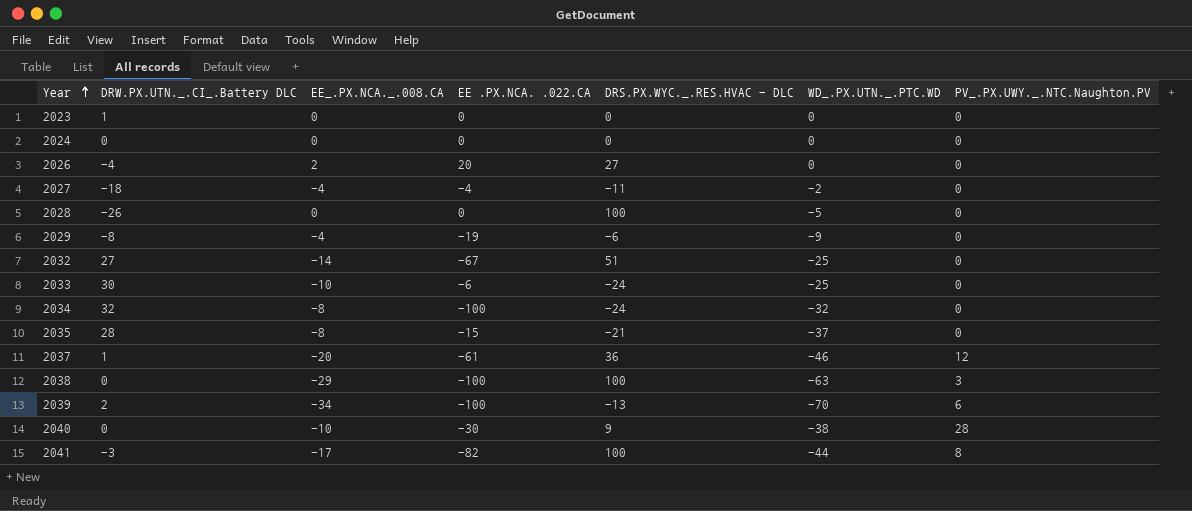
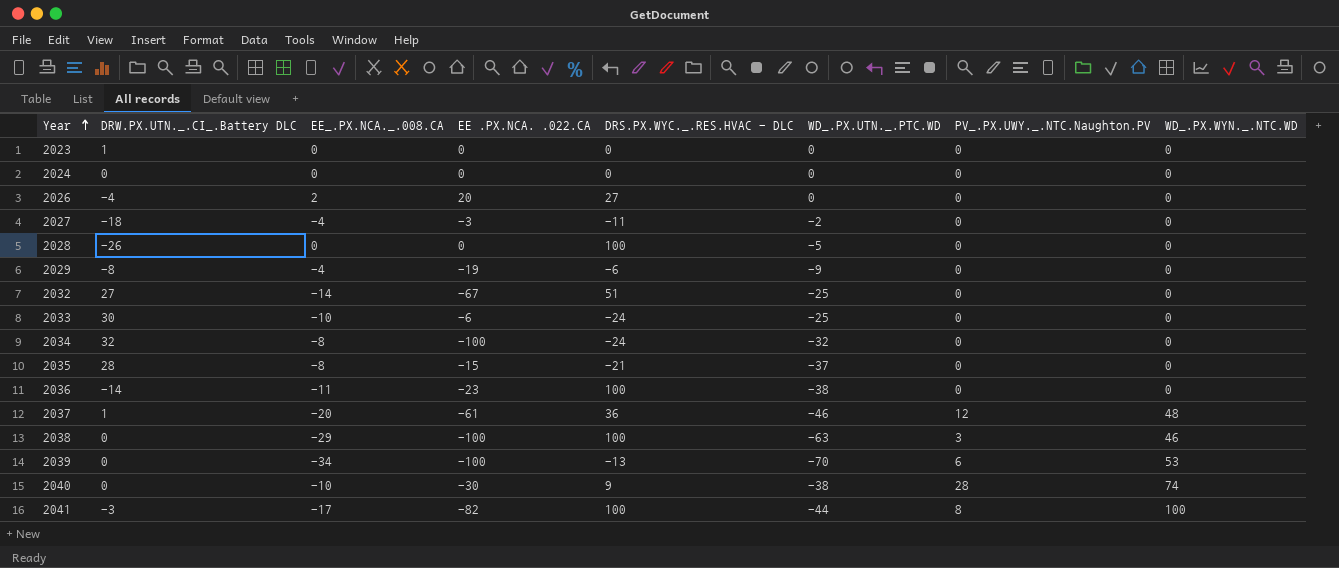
column WD_.PX.WYN._.NTC.WD | position: none -> 8
2027 | EE .PX.NCA. .022.CA: -4 -> -3
row 2036: none -> -14 | -11 | -23 | 100 | -38 | 0 | 0
2039 | DRW.PX.UTN._.CI_.Battery DLC: 2 -> 0

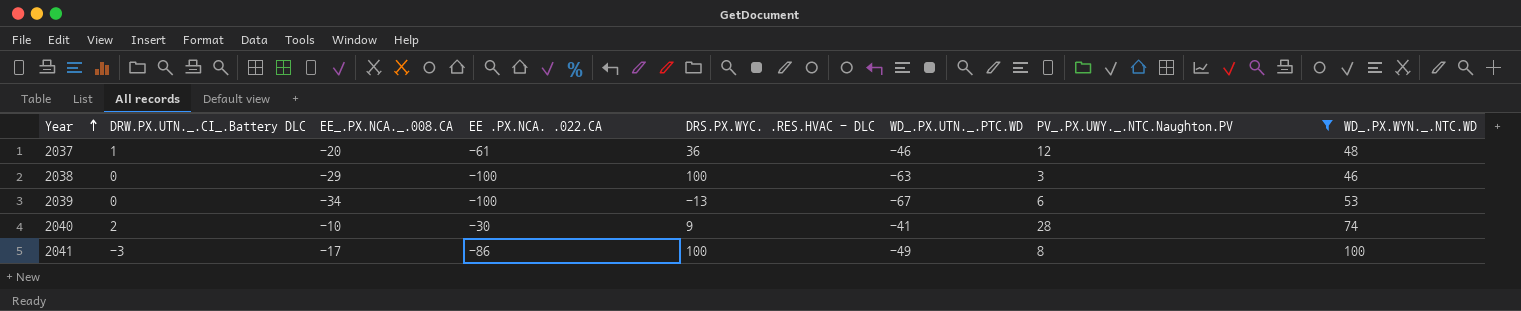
filter: none -> PV_.PX.UWY._.NTC.Naughton.PV != 0
column name: DRS.PX.WYC._.RES.HVAC - DLC -> DRS.PX.WYC. .RES.HVAC - DLC
2039 | WD_.PX.UTN._.PTC.WD: -70 -> -67
2040 | DRW.PX.UTN._.CI_.Battery DLC: 0 -> 2
2040 | WD_.PX.UTN._.PTC.WD: -38 -> -41
2041 | EE .PX.NCA. .022.CA: -82 -> -86
2041 | WD_.PX.UTN._.PTC.WD: -44 -> -49

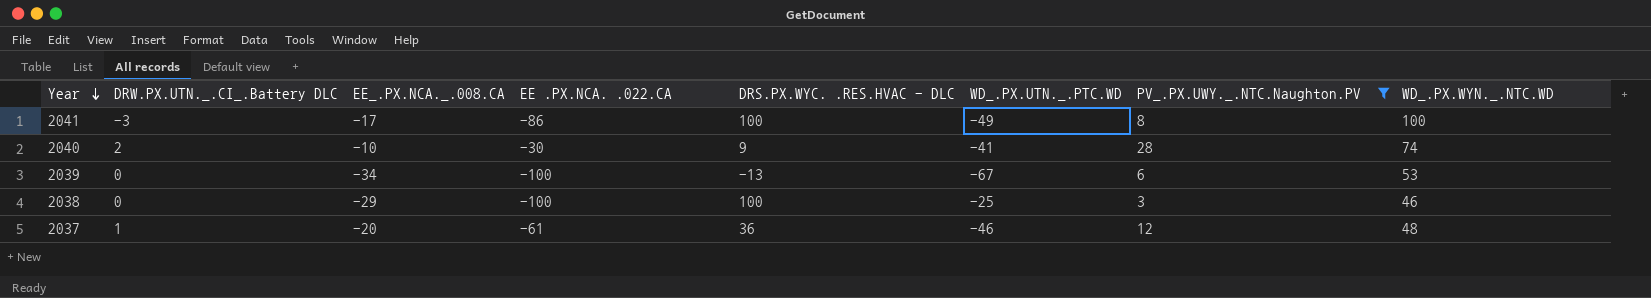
row order: Year ascending -> Year descending
2038 | WD_.PX.UTN._.PTC.WD: -63 -> -25

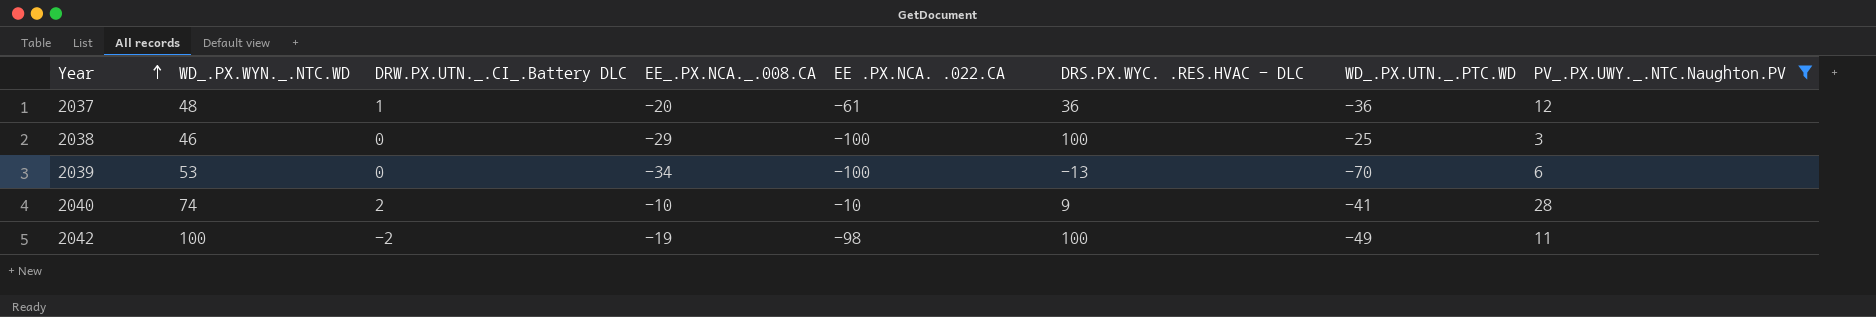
row order: Year descending -> Year ascending
column WD_.PX.WYN._.NTC.WD | position: 8 -> 2
row 2041: -3 | -17 | -86 | 100 | -49 | 8 | 100 -> none
2037 | WD_.PX.UTN._.PTC.WD: -46 -> -36
2039 | WD_.PX.UTN._.PTC.WD: -67 -> -70
2040 | EE .PX.NCA. .022.CA: -30 -> -10
row 2042: none -> 100 | -2 | -19 | -98 | 100 | -49 | 11

